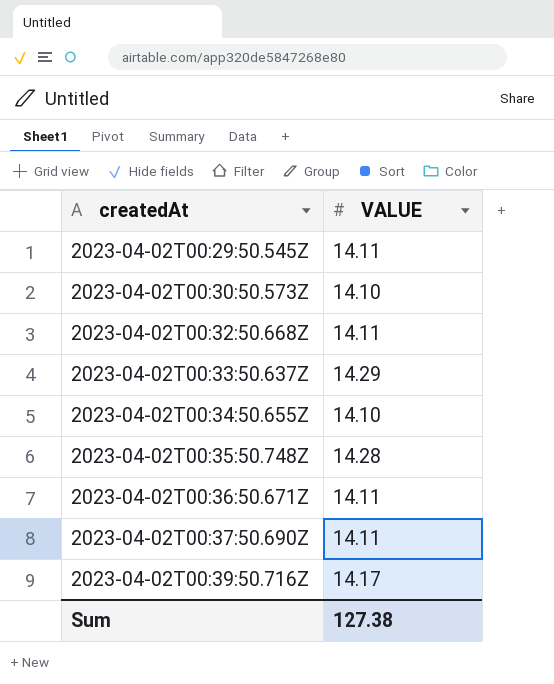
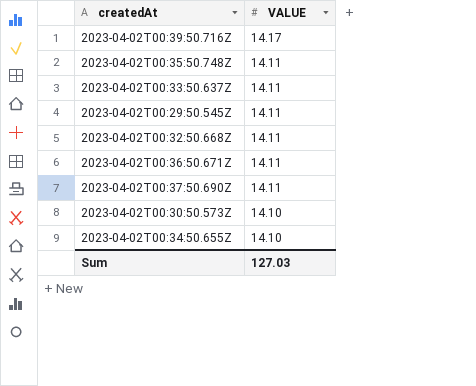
row order: createdAt ascending -> VALUE descending
2023-04-02T00:35:50.748Z | VALUE: 14.28 -> 14.11
2023-04-02T00:33:50.637Z | VALUE: 14.29 -> 14.11
Sum | VALUE: 127.38 -> 127.03

